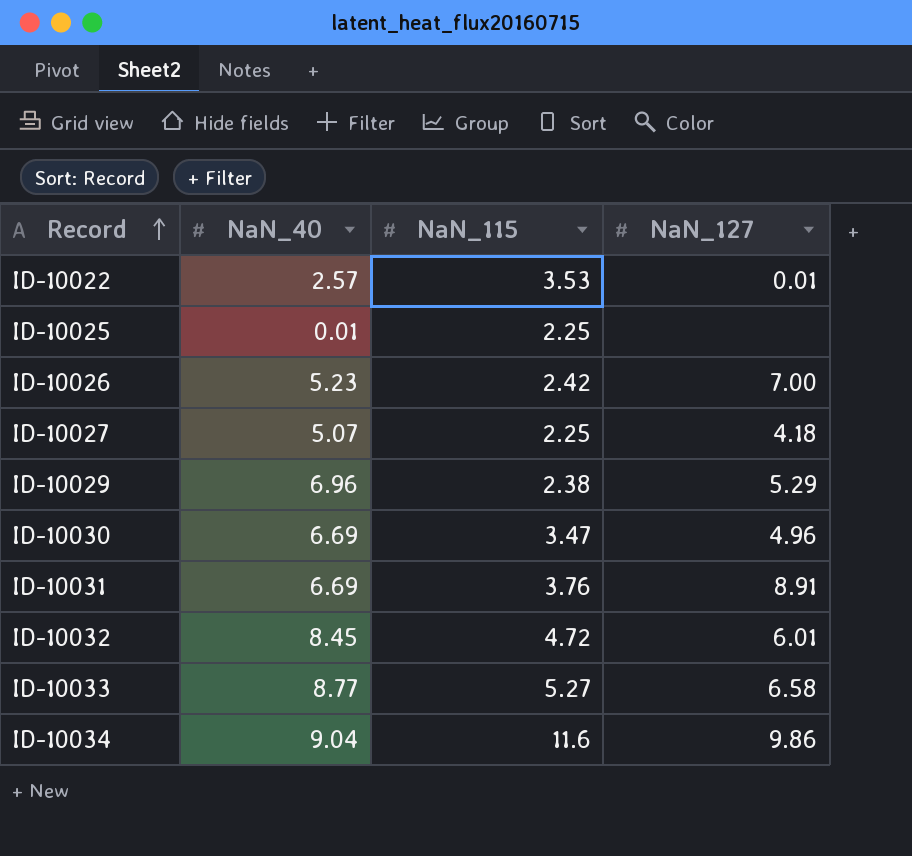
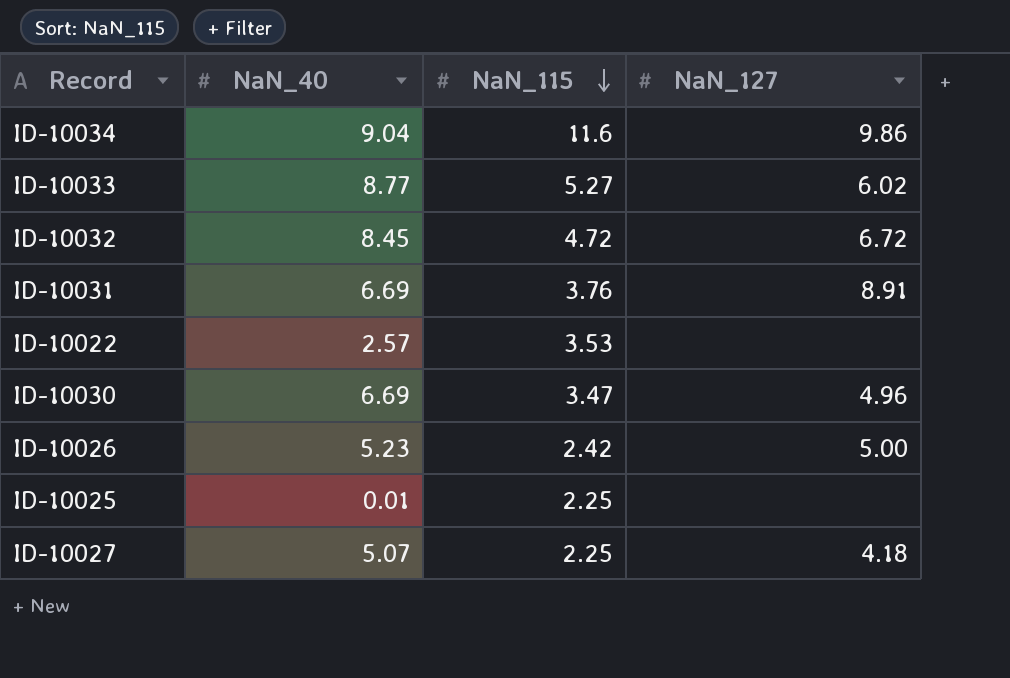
row order: Record ascending -> NaN_115 descending
row ID-10029: 6.96 | 2.38 | 5.29 -> none
ID-10033 | NaN_127: 6.58 -> 6.02
ID-10032 | NaN_127: 6.01 -> 6.72
ID-10022 | NaN_127: 0.01 -> none
ID-10026 | NaN_127: 7.00 -> 5.00

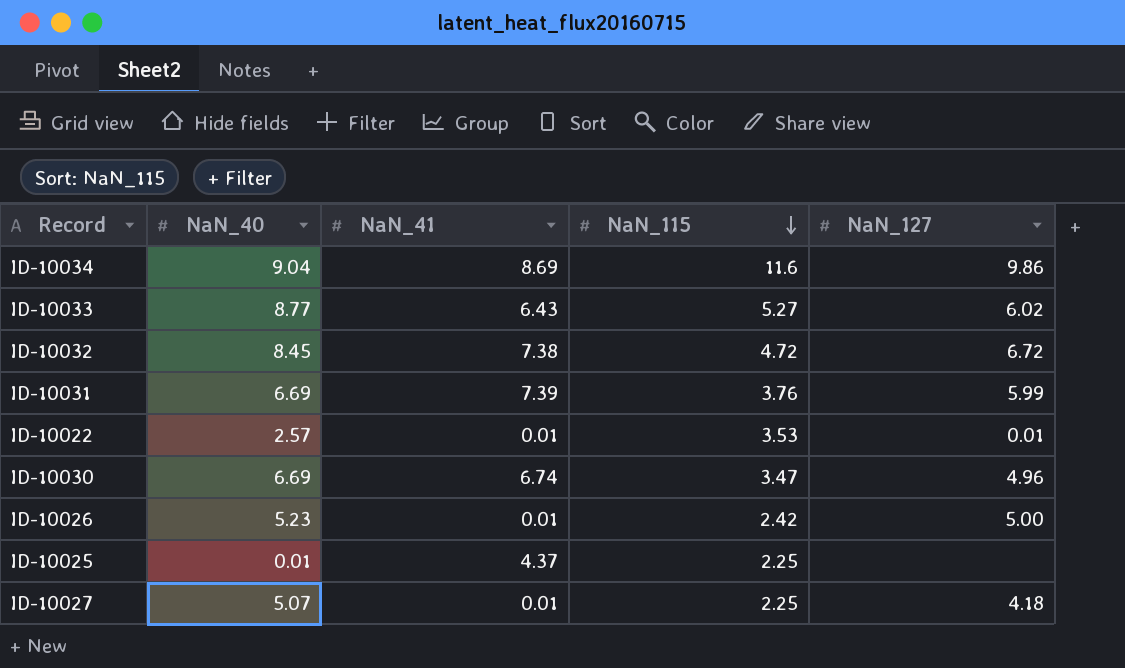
column NaN_41 | position: none -> 3
ID-10031 | NaN_127: 8.91 -> 5.99
ID-10022 | NaN_127: none -> 0.01

